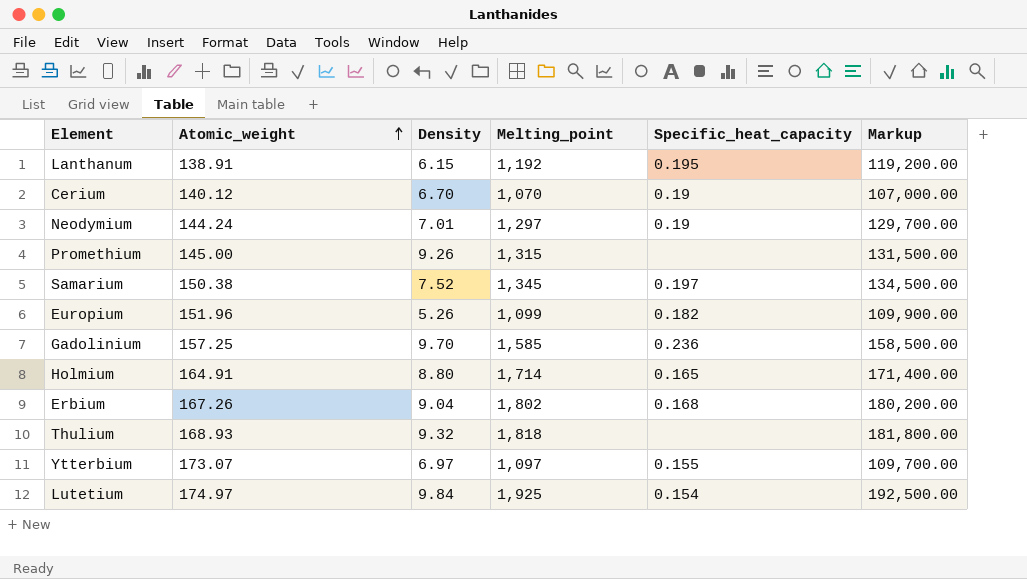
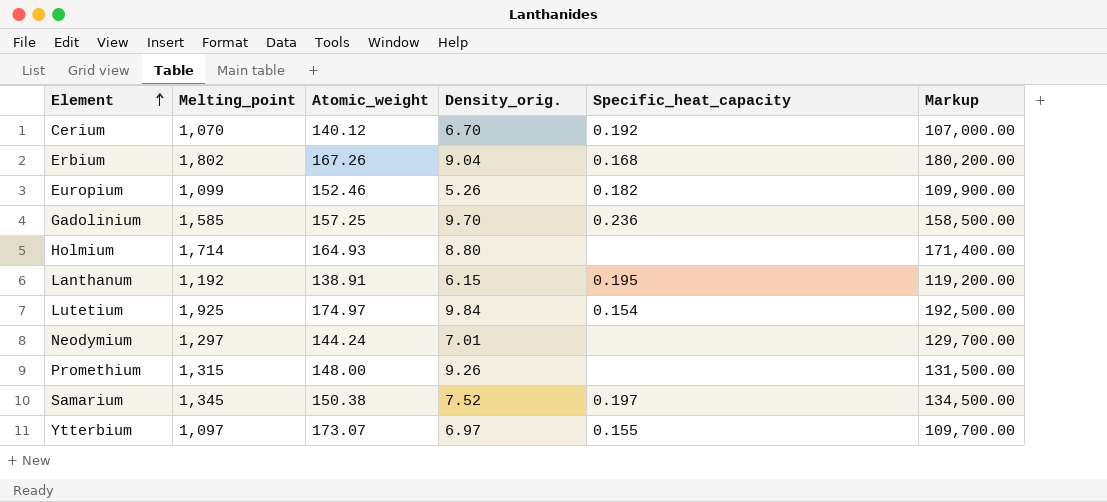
row order: Atomic_weight ascending -> Element ascending
column Melting_point | position: 4 -> 2
column name: Density -> Density_orig.
row Thulium: 168.93 | 9.32 | 1,818 | none | 181,800.00 -> none
Cerium | Specific_heat_capacity: 0.19 -> 0.192
Europium | Atomic_weight: 151.96 -> 152.46
Holmium | Atomic_weight: 164.91 -> 164.93
Holmium | Specific_heat_capacity: 0.165 -> none
Neodymium | Specific_heat_capacity: 0.19 -> none
Promethium | Atomic_weight: 145.00 -> 148.00

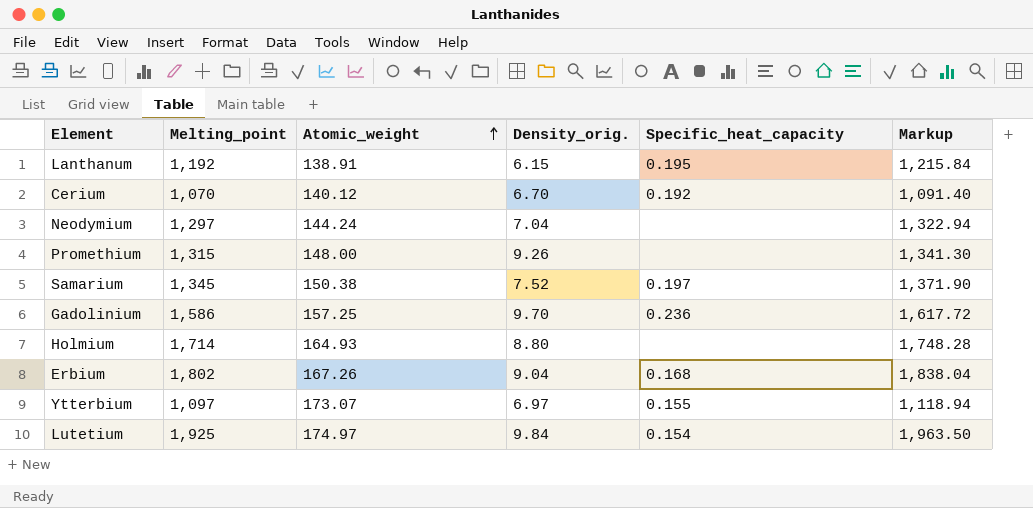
row order: Element ascending -> Atomic_weight ascending
column Markup | formula: [Melting_point] * 100 -> [Melting_point] * 1.02
row Europium: 1,099 | 152.46 | 5.26 | 0.182 | 109,900.00 -> none
Neodymium | Density_orig.: 7.01 -> 7.04
Gadolinium | Melting_point: 1,585 -> 1,586

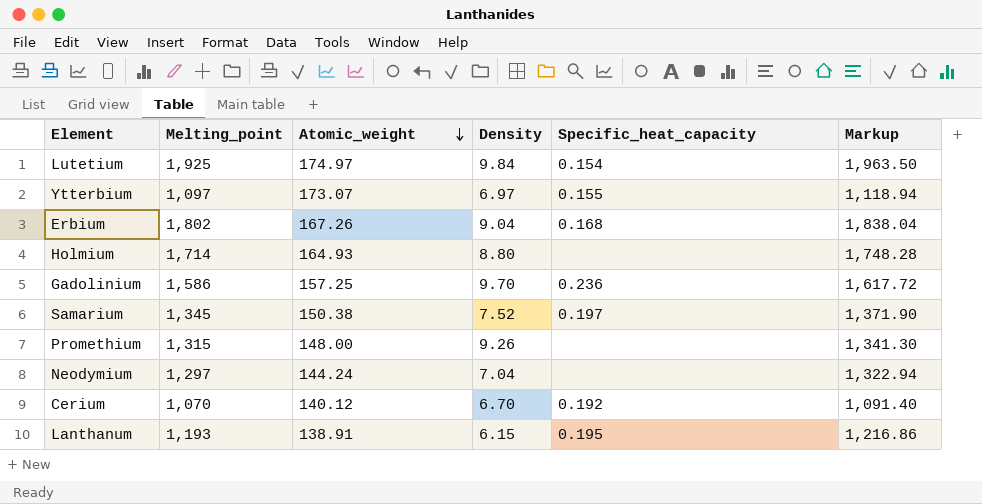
row order: Atomic_weight ascending -> Atomic_weight descending
column name: Density_orig. -> Density
Lanthanum | Melting_point: 1,192 -> 1,193
Lanthanum | Markup: 1,215.84 -> 1,216.86

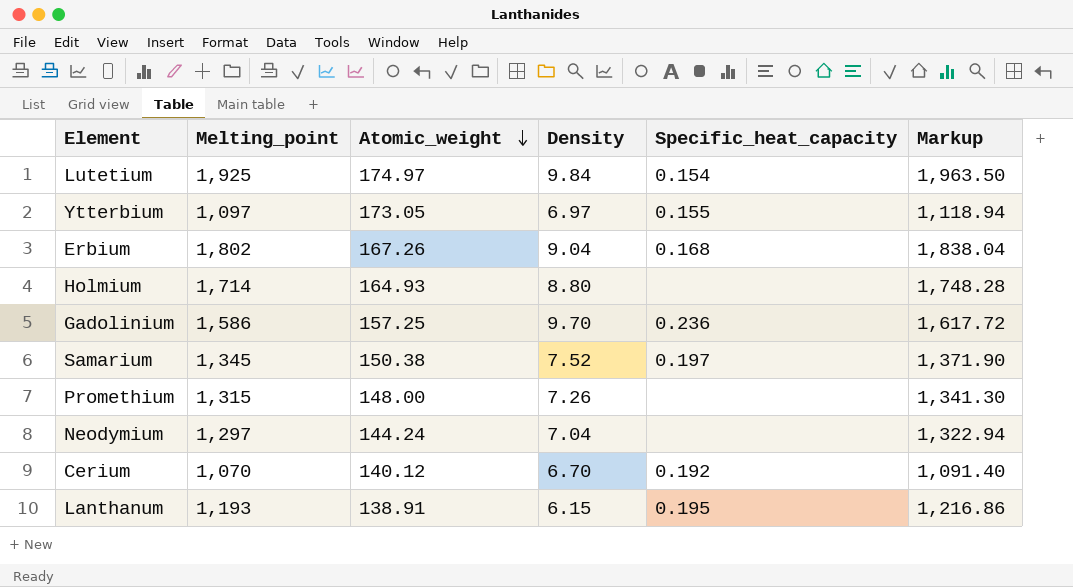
Ytterbium | Atomic_weight: 173.07 -> 173.05
Promethium | Density: 9.26 -> 7.26

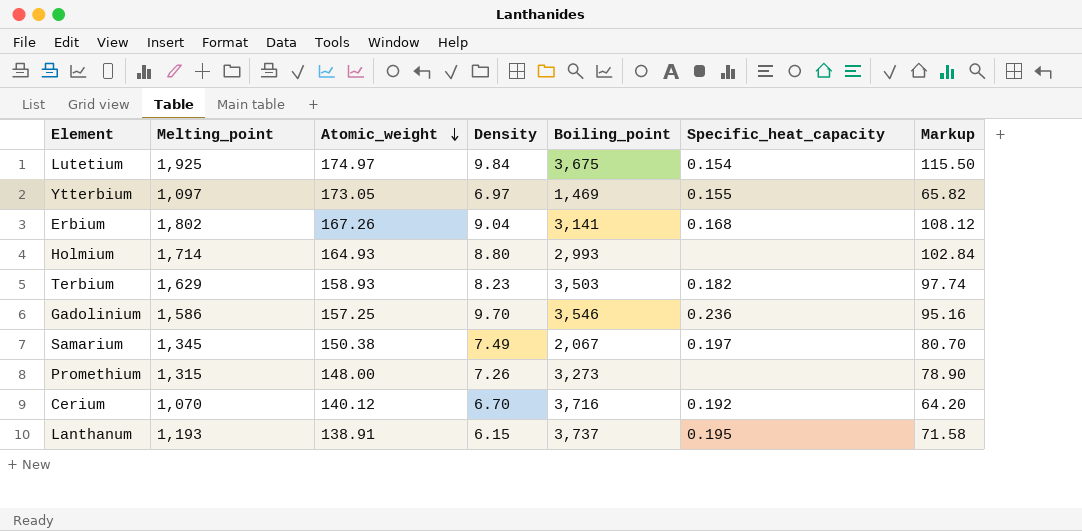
column Boiling_point | position: none -> 5
column Markup | formula: [Melting_point] * 1.02 -> [Melting_point] * 0.06
row Neodymium: 1,297 | 144.24 | 7.04 | none | 1,322.94 -> none
row Terbium: none -> 1,629 | 158.93 | 8.23 | 3,503 | 0.182 | 97.74
Samarium | Density: 7.52 -> 7.49

